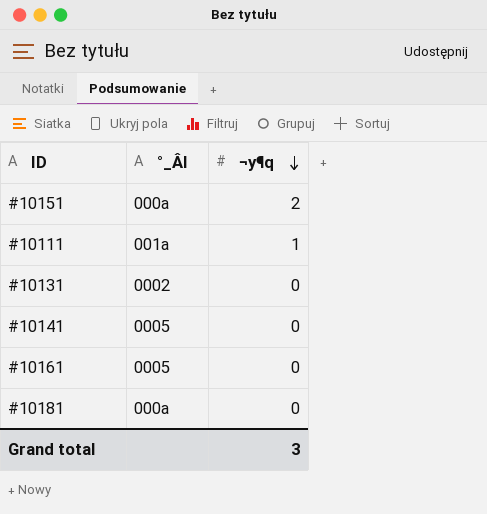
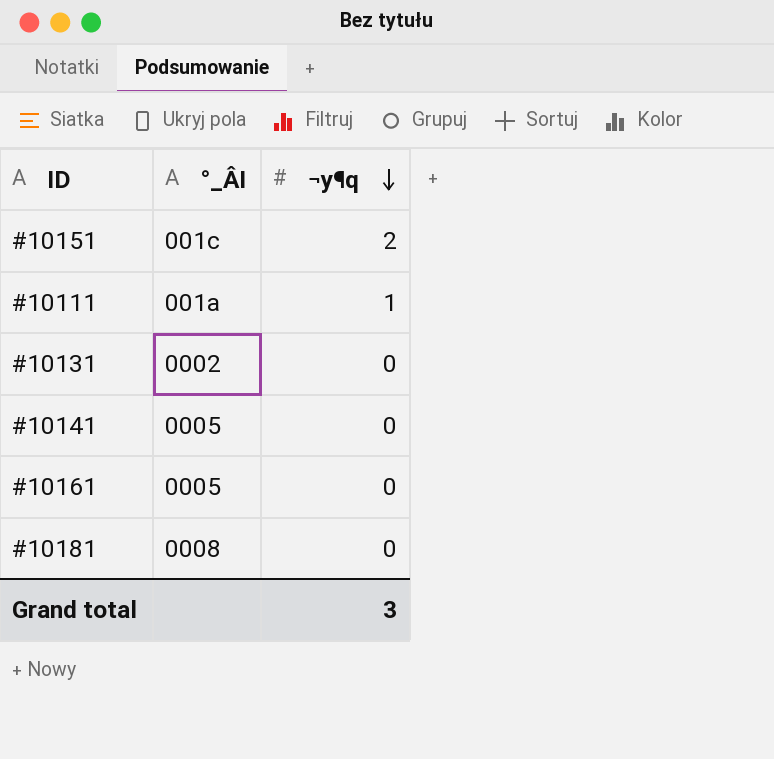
#10151 | °_ÂI: 000a -> 001c
#10181 | °_ÂI: 000a -> 0008

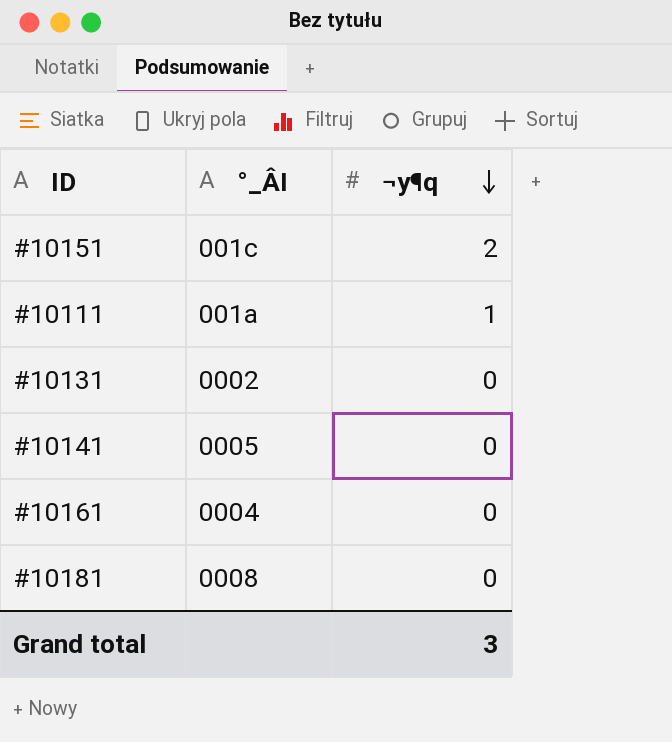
#10161 | °_ÂI: 0005 -> 0004

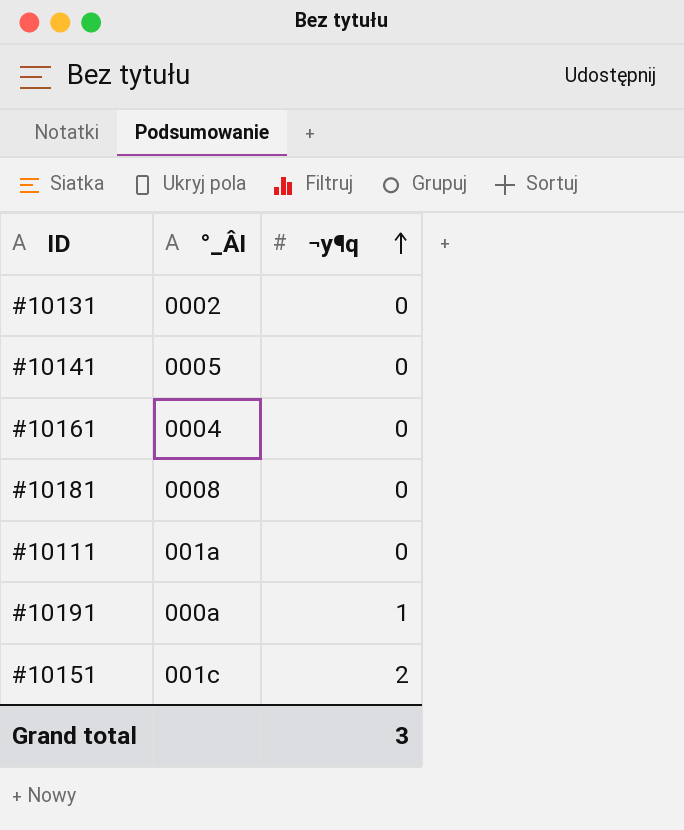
row order: ¬y¶q descending -> ¬y¶q ascending
#10111 | ¬y¶q: 1 -> 0
row #10191: none -> 000a | 1

